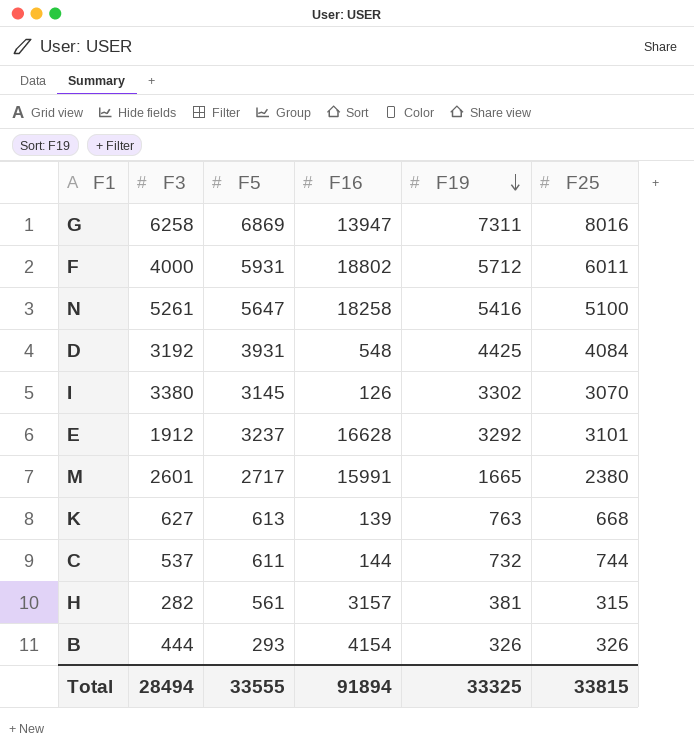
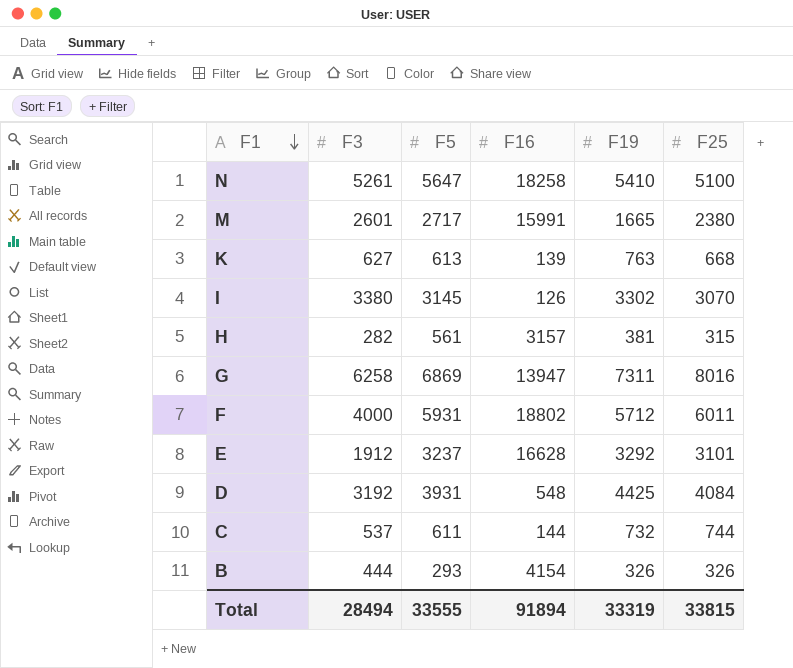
row order: F19 descending -> F1 descending
N | F19: 5416 -> 5410
Total | F19: 33325 -> 33319

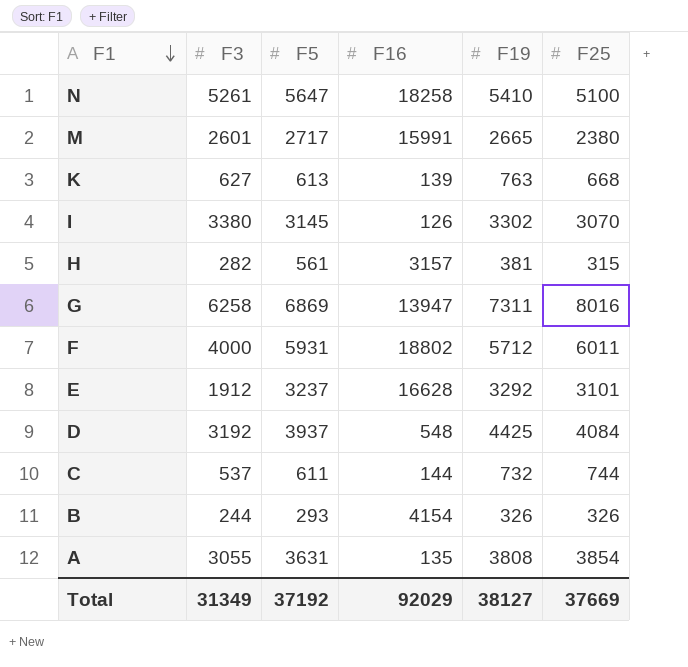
M | F19: 1665 -> 2665
D | F5: 3931 -> 3937
B | F3: 444 -> 244
row A: none -> 3055 | 3631 | 135 | 3808 | 3854
Total | F3: 28494 -> 31349
Total | F5: 33555 -> 37192
Total | F16: 91894 -> 92029
Total | F19: 33319 -> 38127
Total | F25: 33815 -> 37669

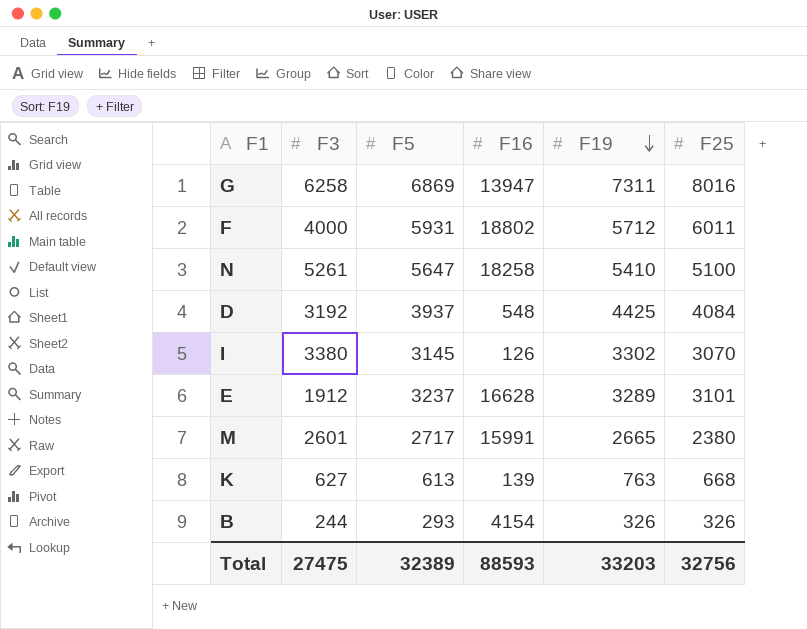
row order: F1 descending -> F19 descending
row H: 282 | 561 | 3157 | 381 | 315 -> none
row C: 537 | 611 | 144 | 732 | 744 -> none
row A: 3055 | 3631 | 135 | 3808 | 3854 -> none
E | F19: 3292 -> 3289
Total | F3: 31349 -> 27475
Total | F5: 37192 -> 32389
Total | F16: 92029 -> 88593
Total | F19: 38127 -> 33203
Total | F25: 37669 -> 32756

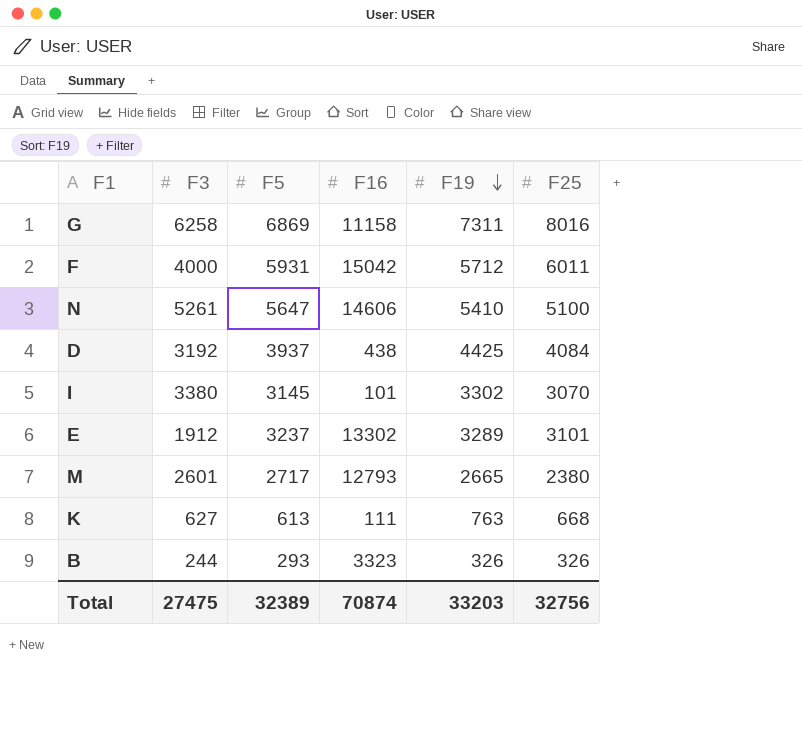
G | F16: 13947 -> 11158
F | F16: 18802 -> 15042
N | F16: 18258 -> 14606
D | F16: 548 -> 438
I | F16: 126 -> 101
E | F16: 16628 -> 13302
M | F16: 15991 -> 12793
K | F16: 139 -> 111
B | F16: 4154 -> 3323
Total | F16: 88593 -> 70874

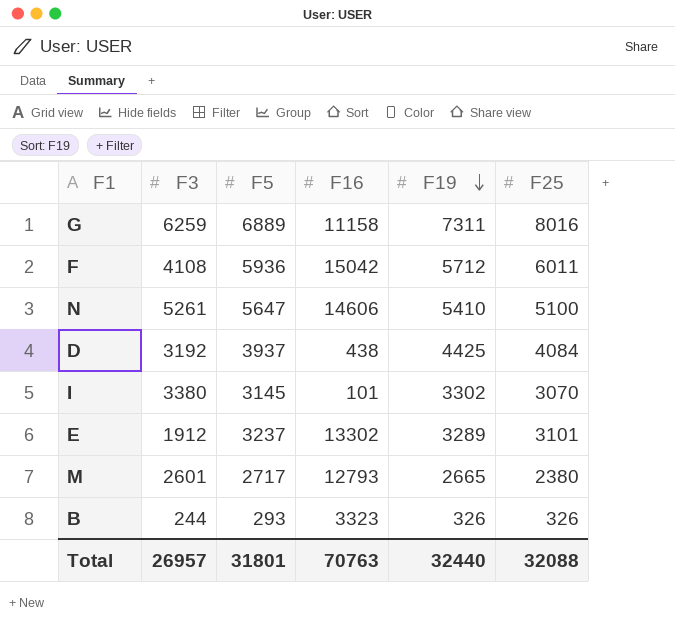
row K: 627 | 613 | 111 | 763 | 668 -> none
G | F3: 6258 -> 6259
G | F5: 6869 -> 6889
F | F3: 4000 -> 4108
F | F5: 5931 -> 5936
Total | F3: 27475 -> 26957
Total | F5: 32389 -> 31801
Total | F16: 70874 -> 70763
Total | F19: 33203 -> 32440
Total | F25: 32756 -> 32088

